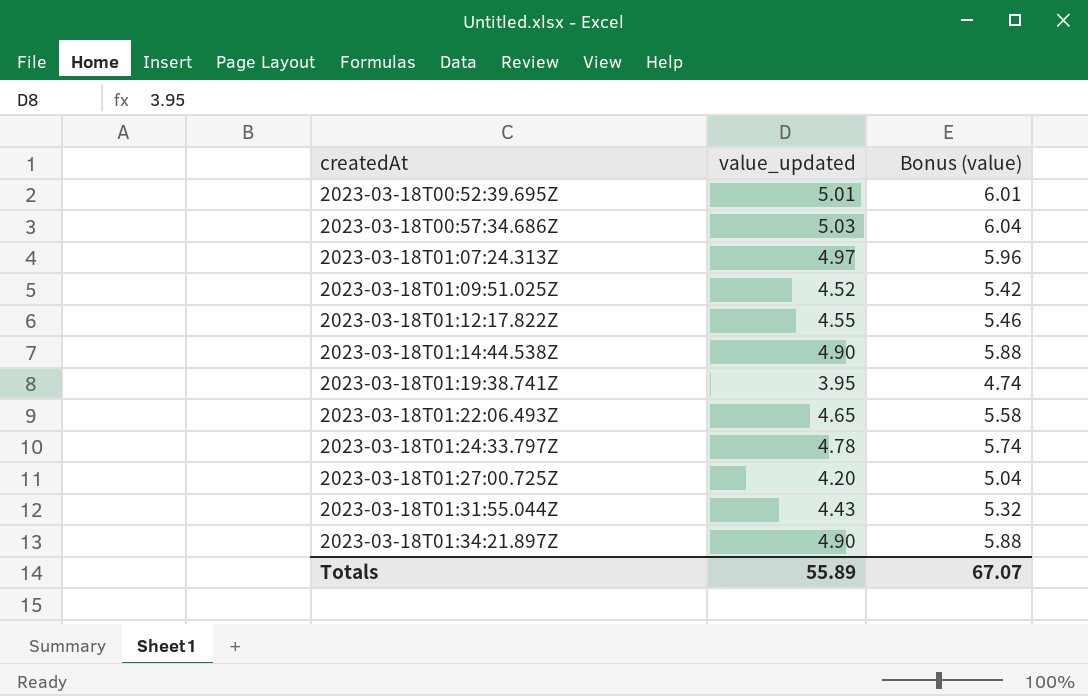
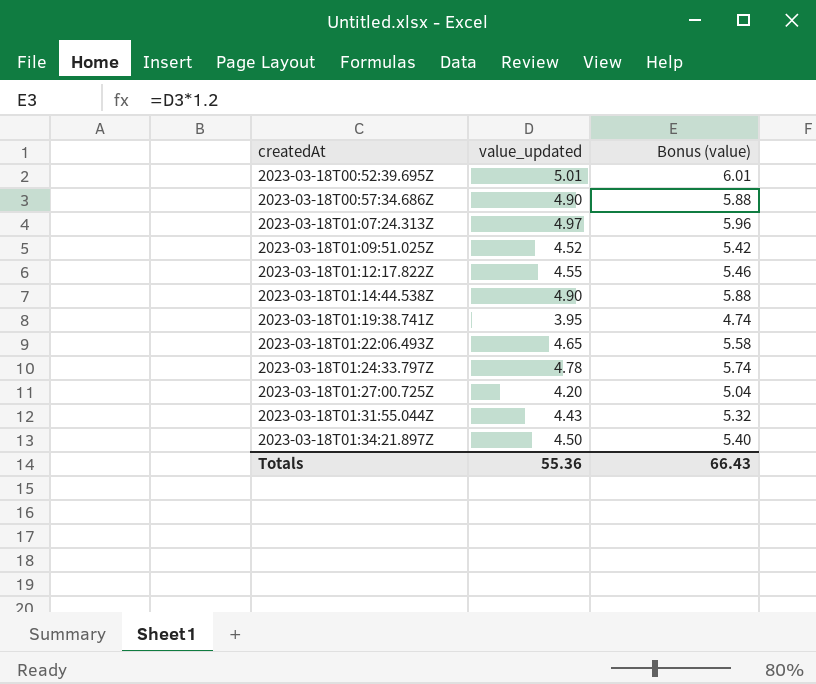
2023-03-18T00:57:34.686Z | value_updated: 5.03 -> 4.90
2023-03-18T00:57:34.686Z | Bonus (value): 6.04 -> 5.88
2023-03-18T01:34:21.897Z | value_updated: 4.90 -> 4.50
2023-03-18T01:34:21.897Z | Bonus (value): 5.88 -> 5.40
Totals | value_updated: 55.89 -> 55.36
Totals | Bonus (value): 67.07 -> 66.43

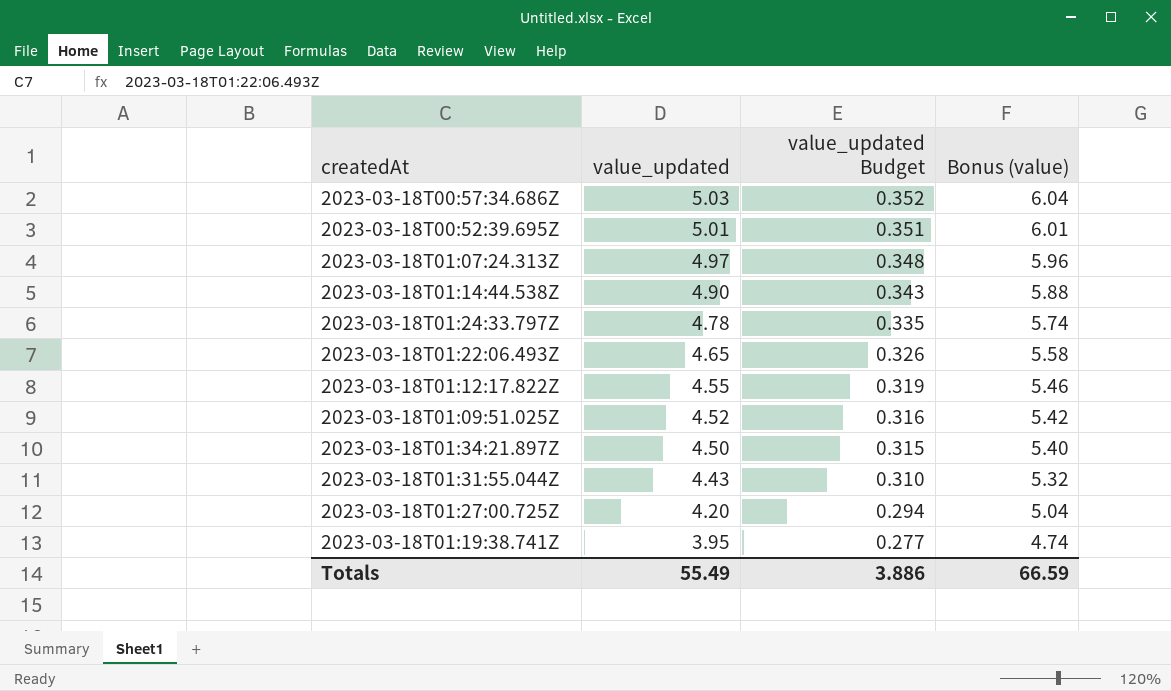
row order: createdAt ascending -> value_updated descending
column value_updated Budget | formula: none -> [value_updated] * 0.07
2023-03-18T00:57:34.686Z | value_updated: 4.90 -> 5.03
2023-03-18T00:57:34.686Z | Bonus (value): 5.88 -> 6.04
Totals | value_updated: 55.36 -> 55.49
Totals | Bonus (value): 66.43 -> 66.59

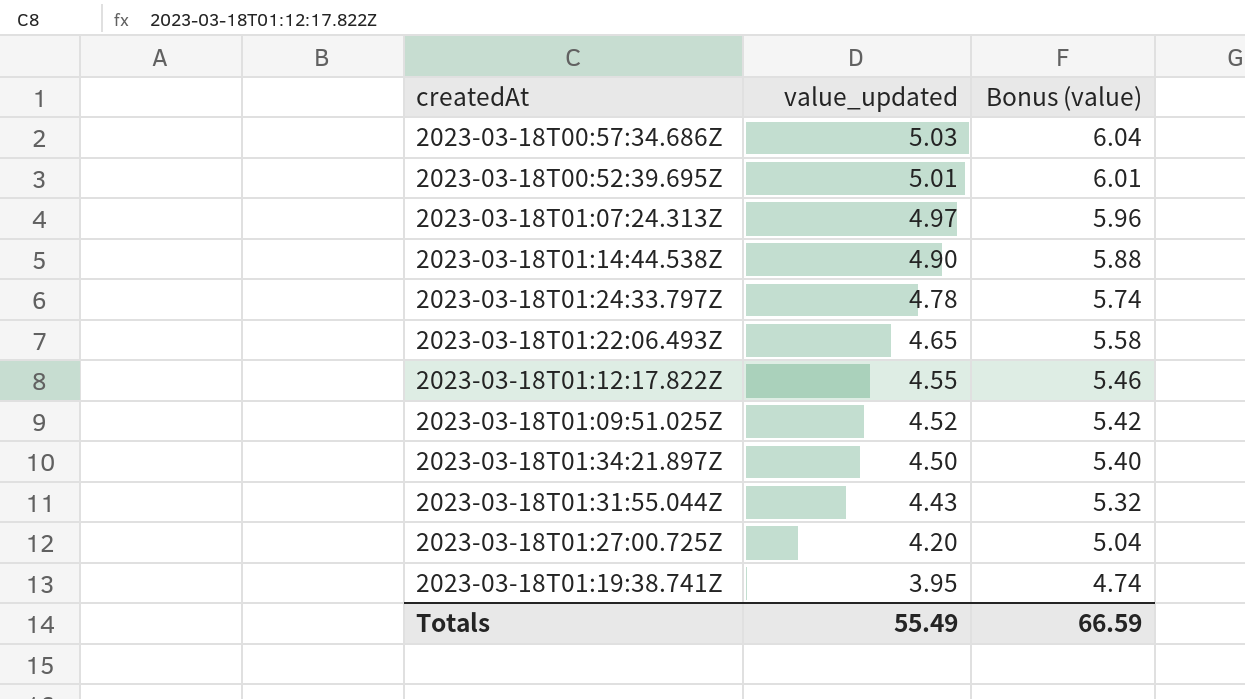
column value_updated Budget | formula: [value_updated] * 0.07 -> none

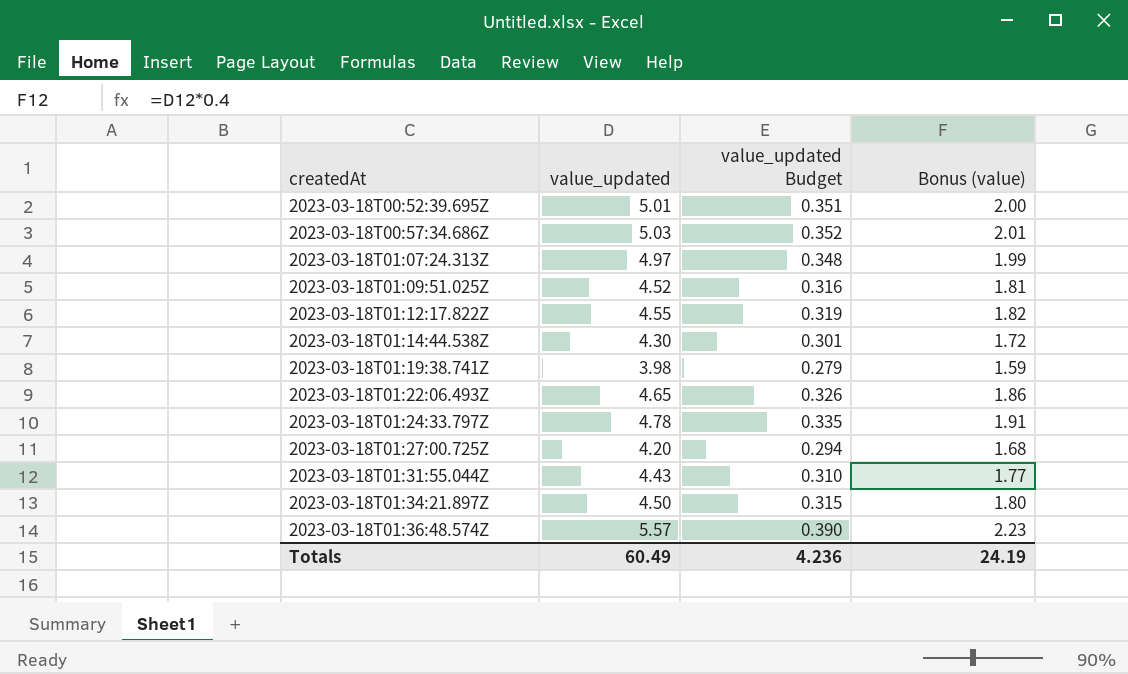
row order: value_updated descending -> createdAt ascending
column value_updated Budget | formula: none -> [value_updated] * 0.07
column Bonus (value) | formula: [value_updated] * 1.2 -> [value_updated] * 0.4
2023-03-18T01:14:44.538Z | value_updated: 4.90 -> 4.30
2023-03-18T01:19:38.741Z | value_updated: 3.95 -> 3.98
row 2023-03-18T01:36:48.574Z: none -> 5.57 | 0.390 | 2.23
Totals | value_updated: 55.49 -> 60.49
Totals | Bonus (value): 66.59 -> 24.19

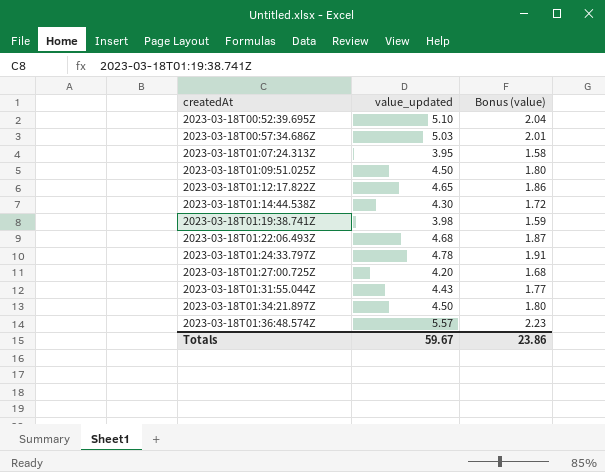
column value_updated Budget | formula: [value_updated] * 0.07 -> none
2023-03-18T00:52:39.695Z | value_updated: 5.01 -> 5.10
2023-03-18T00:52:39.695Z | Bonus (value): 2.00 -> 2.04
2023-03-18T01:07:24.313Z | value_updated: 4.97 -> 3.95
2023-03-18T01:07:24.313Z | Bonus (value): 1.99 -> 1.58
2023-03-18T01:09:51.025Z | value_updated: 4.52 -> 4.50
2023-03-18T01:09:51.025Z | Bonus (value): 1.81 -> 1.80
2023-03-18T01:12:17.822Z | value_updated: 4.55 -> 4.65
2023-03-18T01:12:17.822Z | Bonus (value): 1.82 -> 1.86
2023-03-18T01:22:06.493Z | value_updated: 4.65 -> 4.68
2023-03-18T01:22:06.493Z | Bonus (value): 1.86 -> 1.87
Totals | value_updated: 60.49 -> 59.67
Totals | Bonus (value): 24.19 -> 23.86

